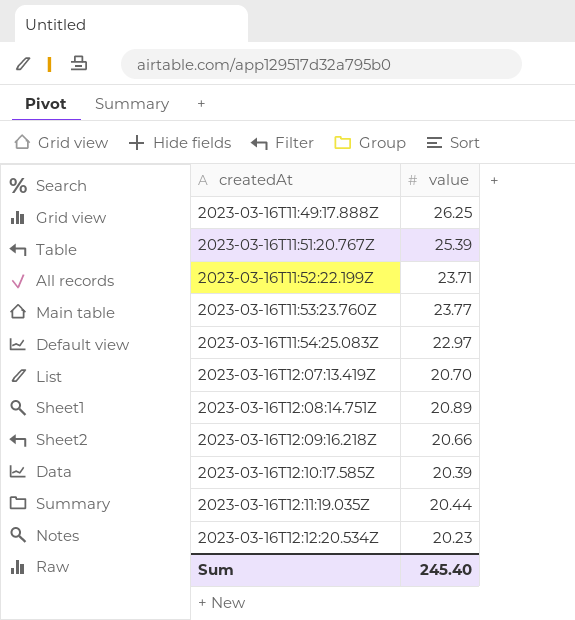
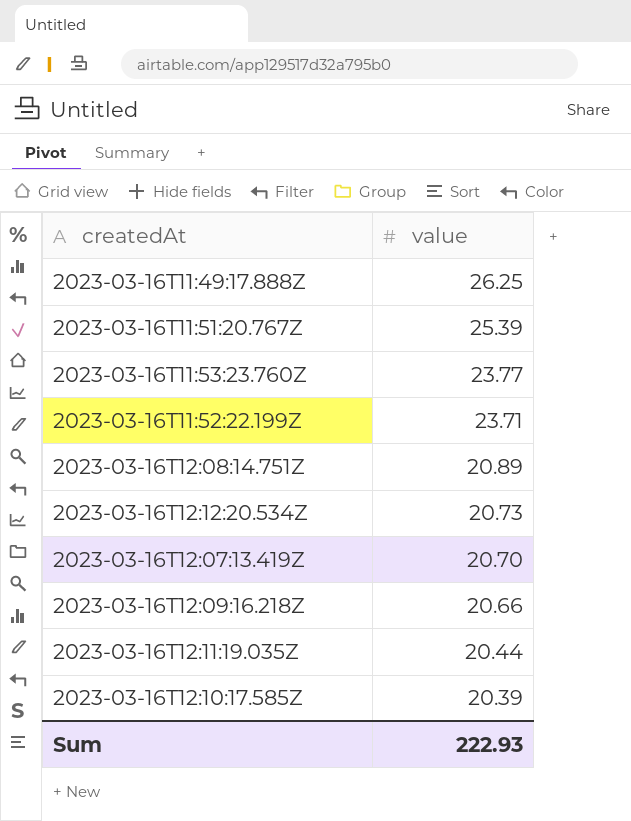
row order: createdAt ascending -> value descending
row 2023-03-16T11:54:25.083Z: 22.97 -> none
2023-03-16T12:12:20.534Z | value: 20.23 -> 20.73
Sum | value: 245.40 -> 222.93

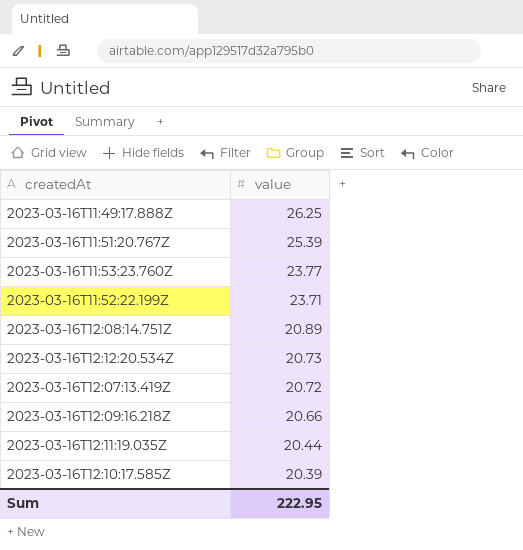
2023-03-16T12:07:13.419Z | value: 20.70 -> 20.72
Sum | value: 222.93 -> 222.95

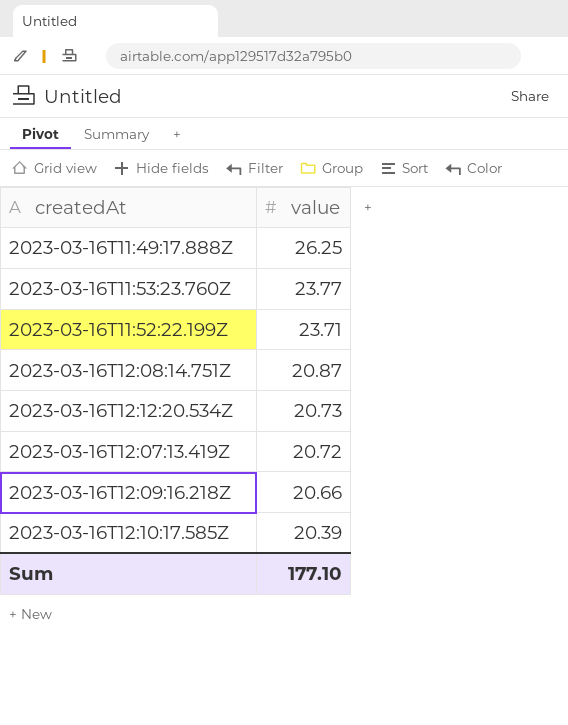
row 2023-03-16T11:51:20.767Z: 25.39 -> none
row 2023-03-16T12:11:19.035Z: 20.44 -> none
2023-03-16T12:08:14.751Z | value: 20.89 -> 20.87
Sum | value: 222.95 -> 177.10

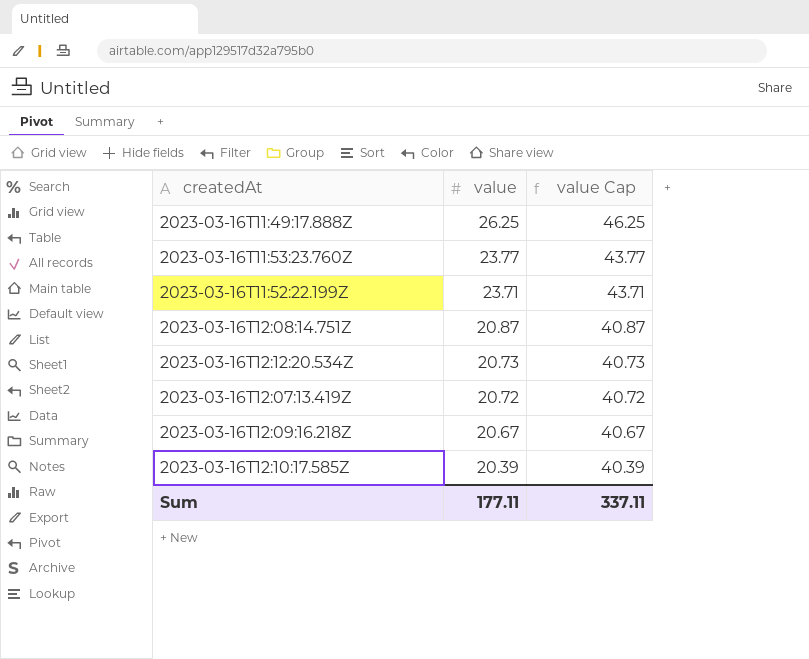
column value Cap | formula: none -> [value] + 20
2023-03-16T12:09:16.218Z | value: 20.66 -> 20.67
Sum | value: 177.10 -> 177.11

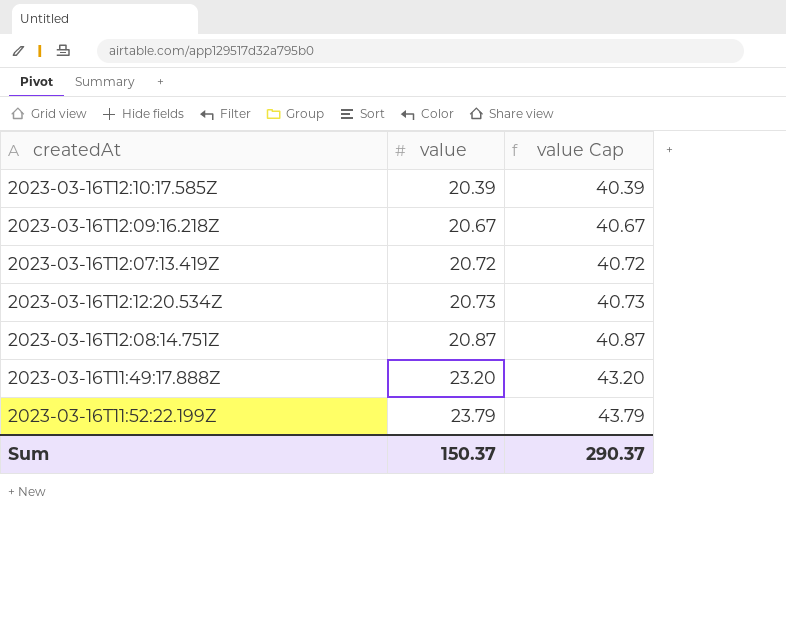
row order: value descending -> value ascending
row 2023-03-16T11:53:23.760Z: 23.77 | 43.77 -> none
2023-03-16T11:49:17.888Z | value: 26.25 -> 23.20
2023-03-16T11:49:17.888Z | value Cap: 46.25 -> 43.20
2023-03-16T11:52:22.199Z | value: 23.71 -> 23.79
2023-03-16T11:52:22.199Z | value Cap: 43.71 -> 43.79
Sum | value: 177.11 -> 150.37
Sum | value Cap: 337.11 -> 290.37

